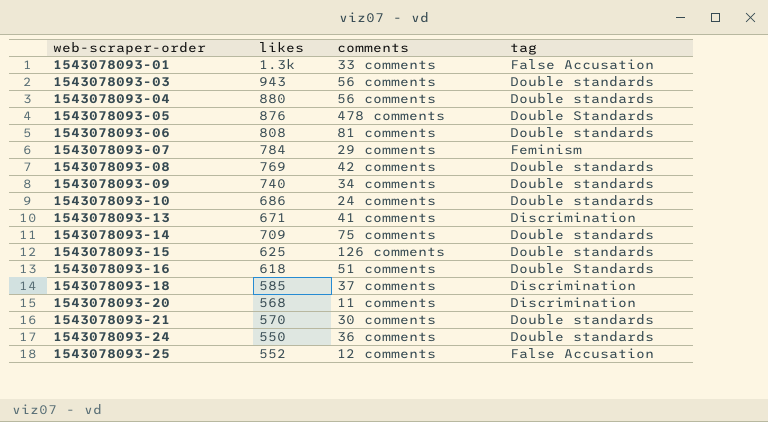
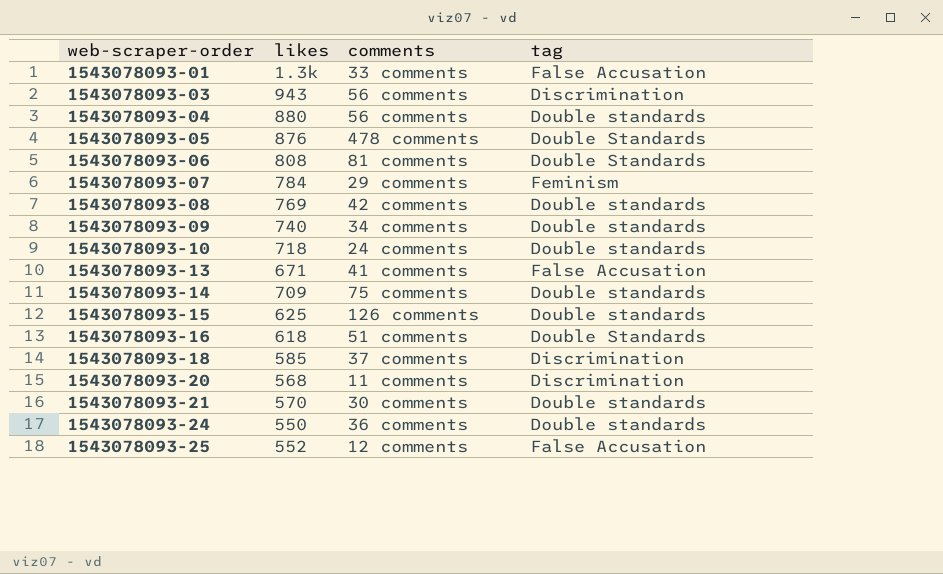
1543078093-03 | tag: Double standards -> Discrimination
1543078093-06 | tag: Double standards -> Double Standards
1543078093-10 | likes: 686 -> 718
1543078093-13 | tag: Discrimination -> False Accusation

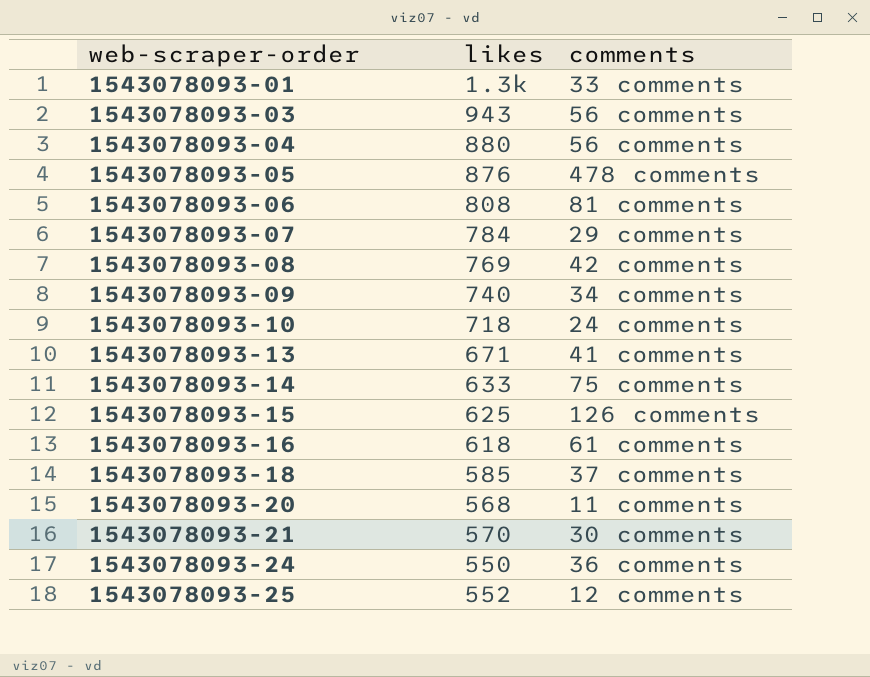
column tag | position: 4 -> none
1543078093-14 | likes: 709 -> 633
1543078093-16 | comments: 51 comments -> 61 comments

